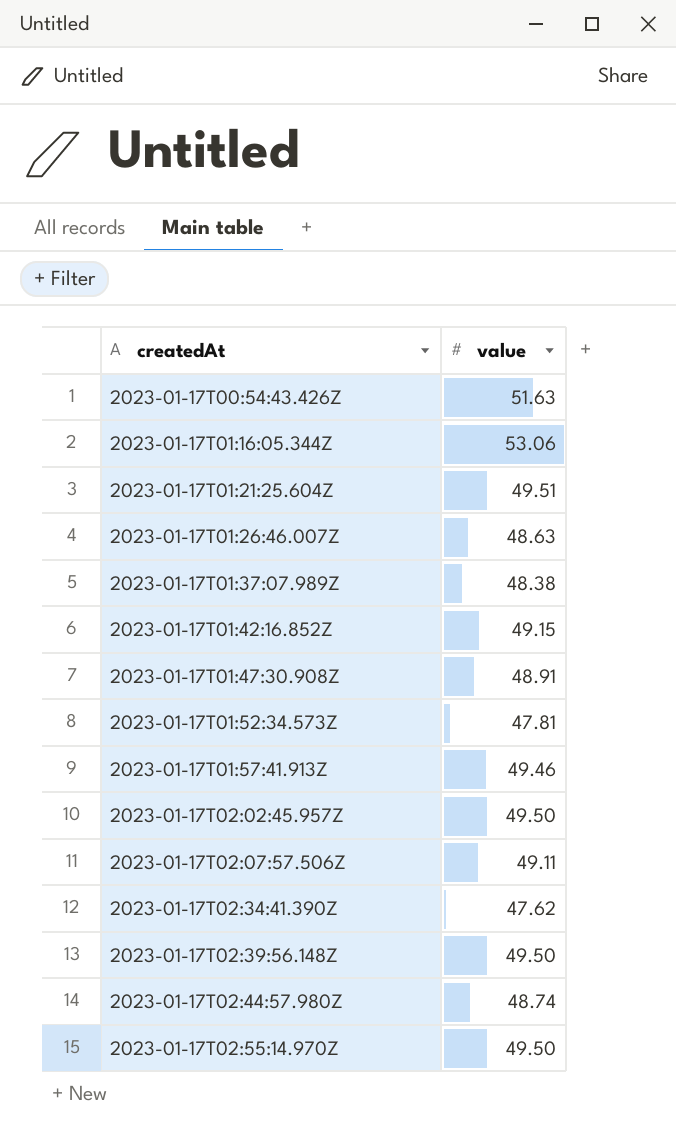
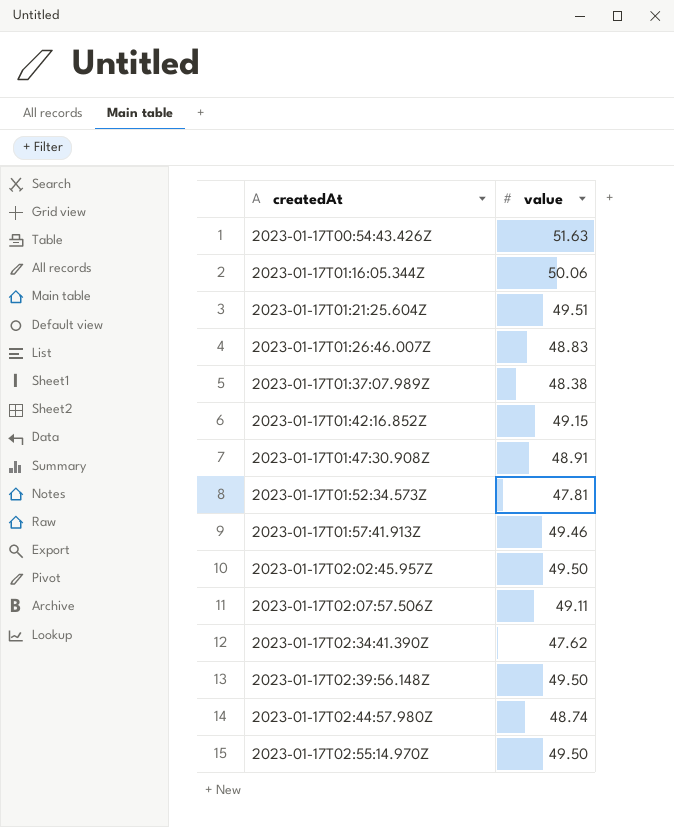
2023-01-17T01:16:05.344Z | value: 53.06 -> 50.06
2023-01-17T01:26:46.007Z | value: 48.63 -> 48.83

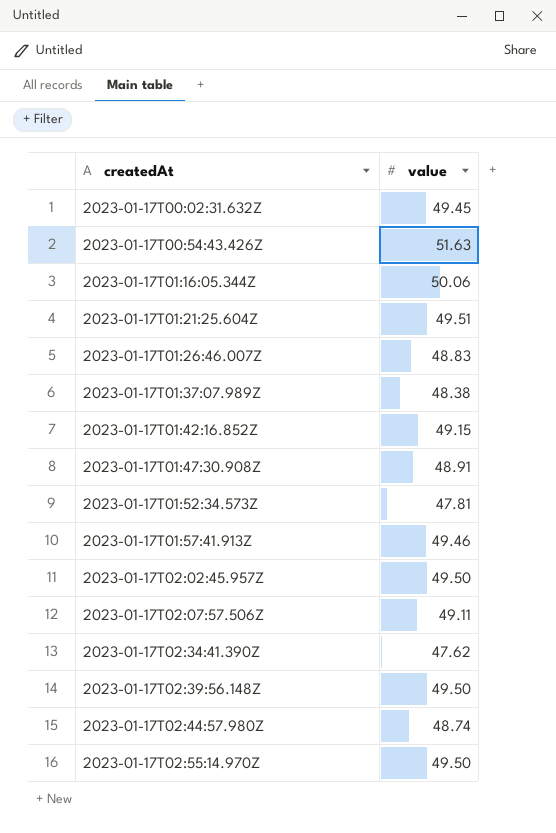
row 2023-01-17T00:02:31.632Z: none -> 49.45

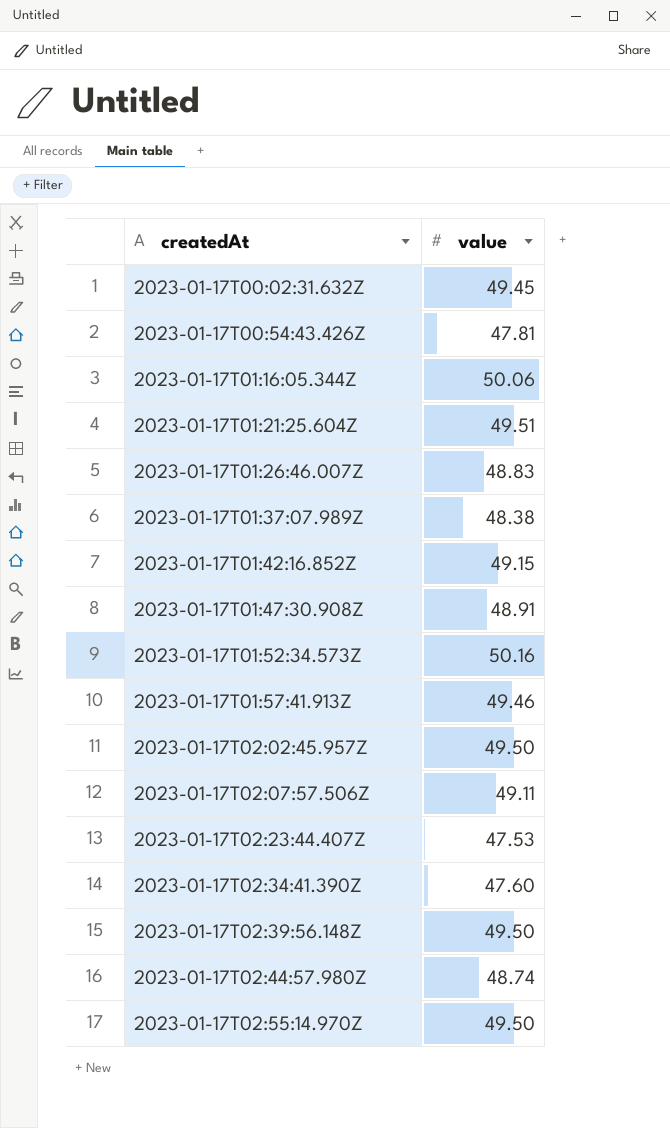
2023-01-17T00:54:43.426Z | value: 51.63 -> 47.81
2023-01-17T01:52:34.573Z | value: 47.81 -> 50.16
row 2023-01-17T02:23:44.407Z: none -> 47.53
2023-01-17T02:34:41.390Z | value: 47.62 -> 47.60

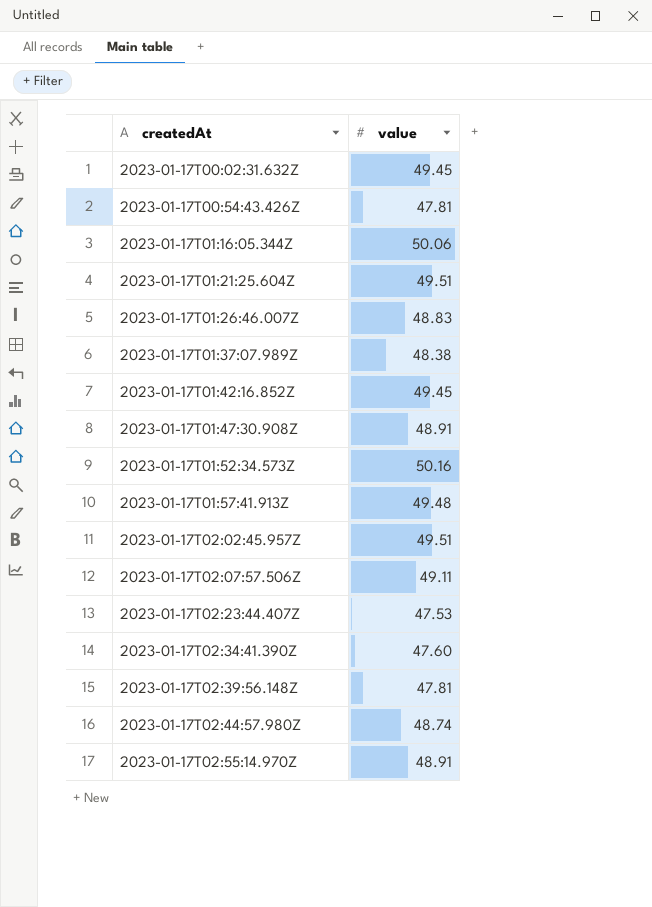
2023-01-17T01:42:16.852Z | value: 49.15 -> 49.45
2023-01-17T01:57:41.913Z | value: 49.46 -> 49.48
2023-01-17T02:02:45.957Z | value: 49.50 -> 49.51
2023-01-17T02:39:56.148Z | value: 49.50 -> 47.81
2023-01-17T02:55:14.970Z | value: 49.50 -> 48.91

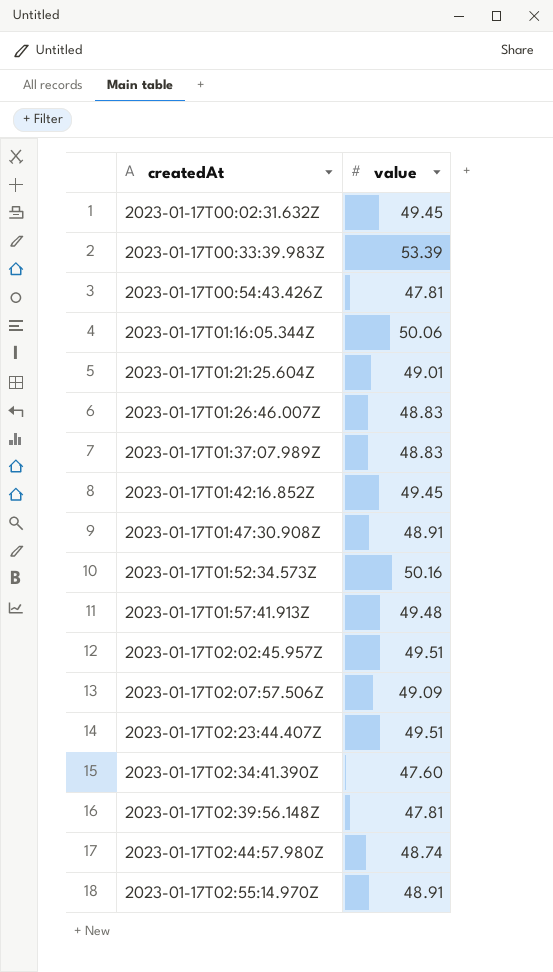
row 2023-01-17T00:33:39.983Z: none -> 53.39
2023-01-17T01:21:25.604Z | value: 49.51 -> 49.01
2023-01-17T01:37:07.989Z | value: 48.38 -> 48.83
2023-01-17T02:07:57.506Z | value: 49.11 -> 49.09
2023-01-17T02:23:44.407Z | value: 47.53 -> 49.51

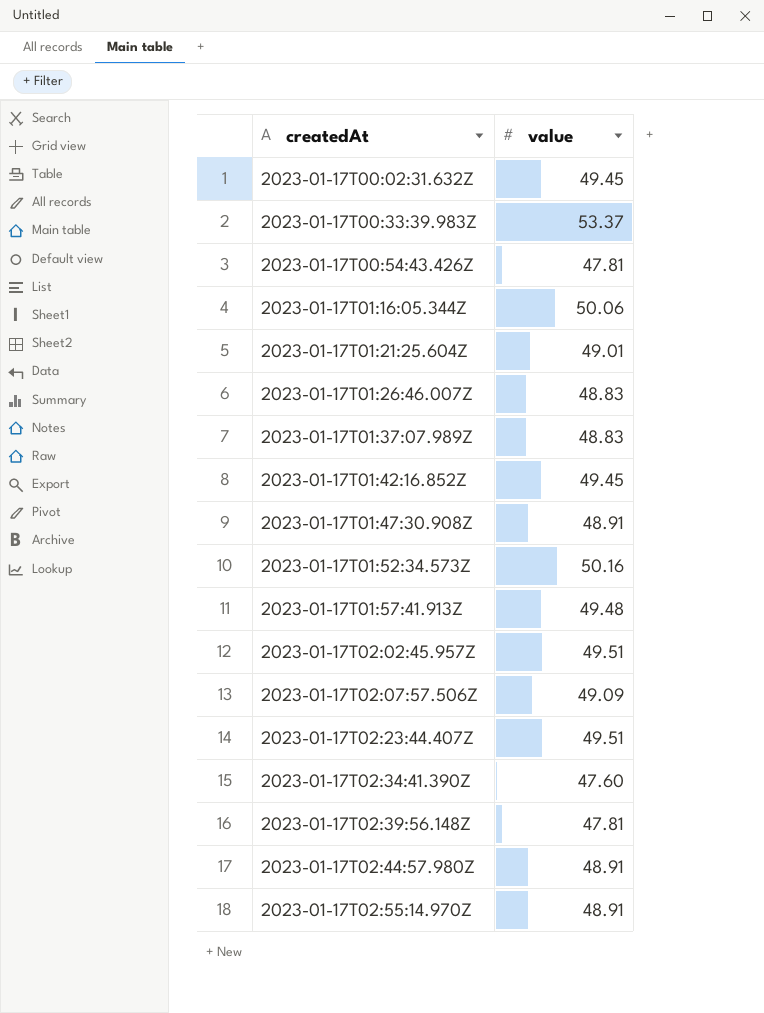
2023-01-17T00:33:39.983Z | value: 53.39 -> 53.37
2023-01-17T02:44:57.980Z | value: 48.74 -> 48.91

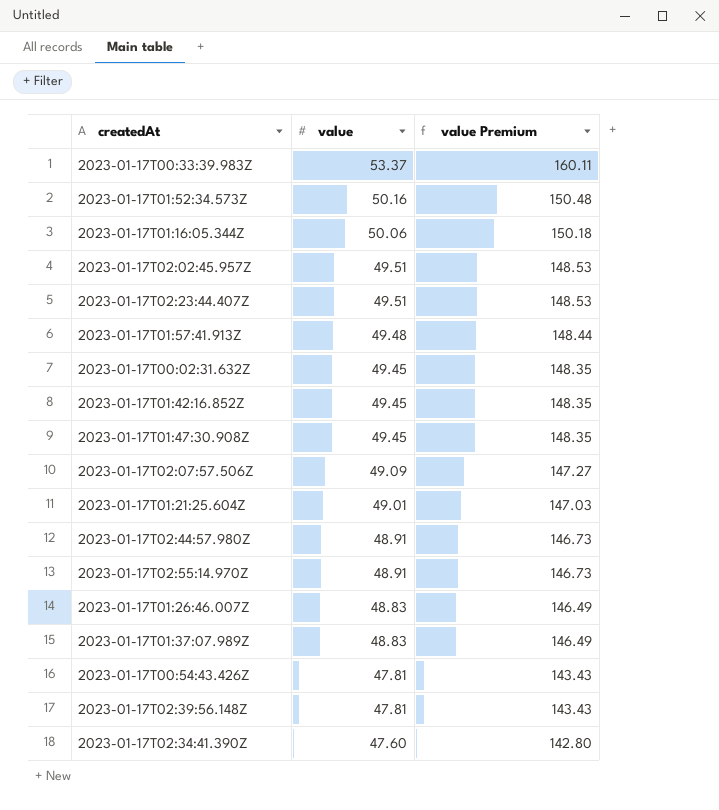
row order: createdAt ascending -> value descending
column value Premium | formula: none -> [value] * 3
2023-01-17T01:47:30.908Z | value: 48.91 -> 49.45

